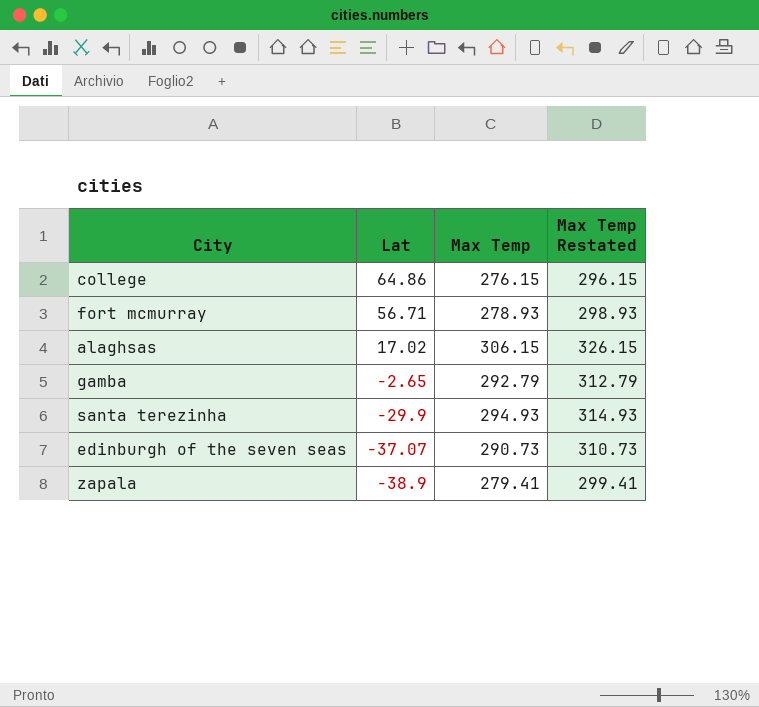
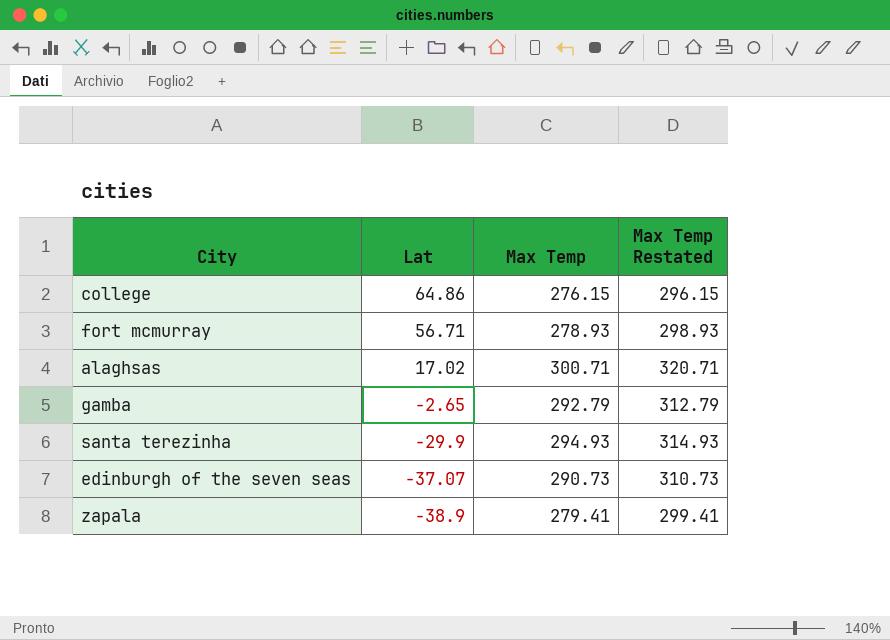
alaghsas | Max Temp: 306.15 -> 300.71
alaghsas | Max Temp Restated: 326.15 -> 320.71

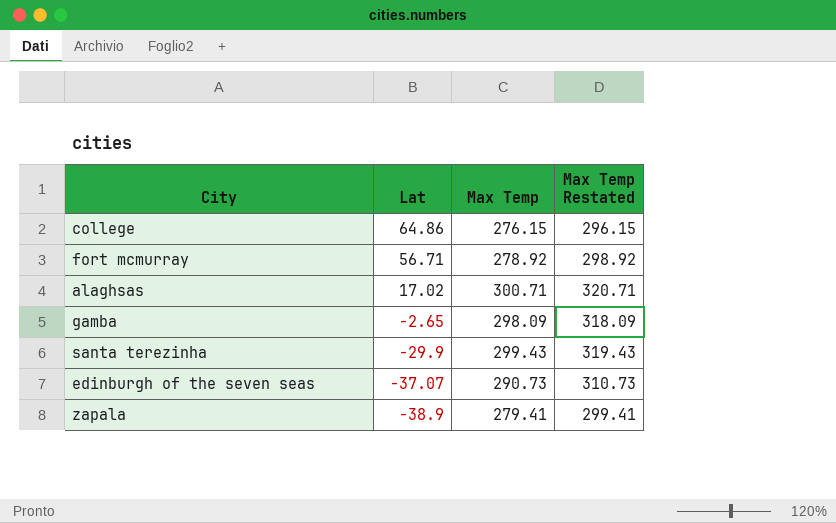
fort mcmurray | Max Temp: 278.93 -> 278.92
fort mcmurray | Max Temp Restated: 298.93 -> 298.92
gamba | Max Temp: 292.79 -> 298.09
gamba | Max Temp Restated: 312.79 -> 318.09
santa terezinha | Max Temp: 294.93 -> 299.43
santa terezinha | Max Temp Restated: 314.93 -> 319.43

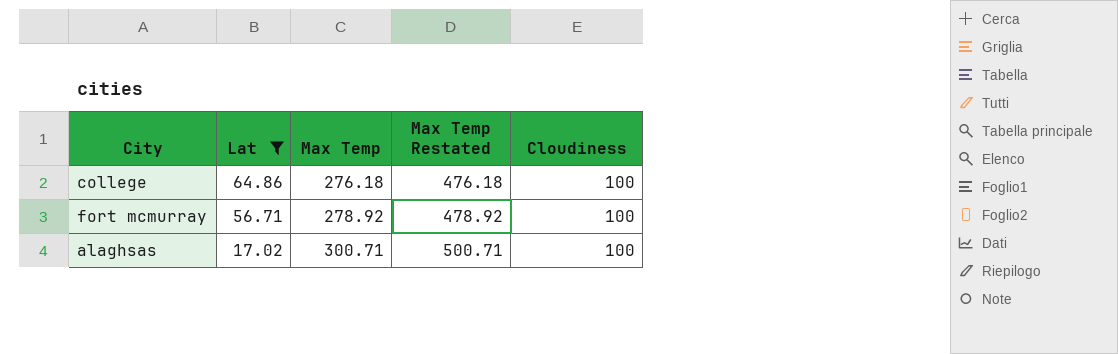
filter: none -> Lat >= 17.02
column Max Temp Restated | formula: [Max Temp] + 20 -> [Max Temp] + 200
column Cloudiness | position: none -> 5
college | Max Temp: 276.15 -> 276.18

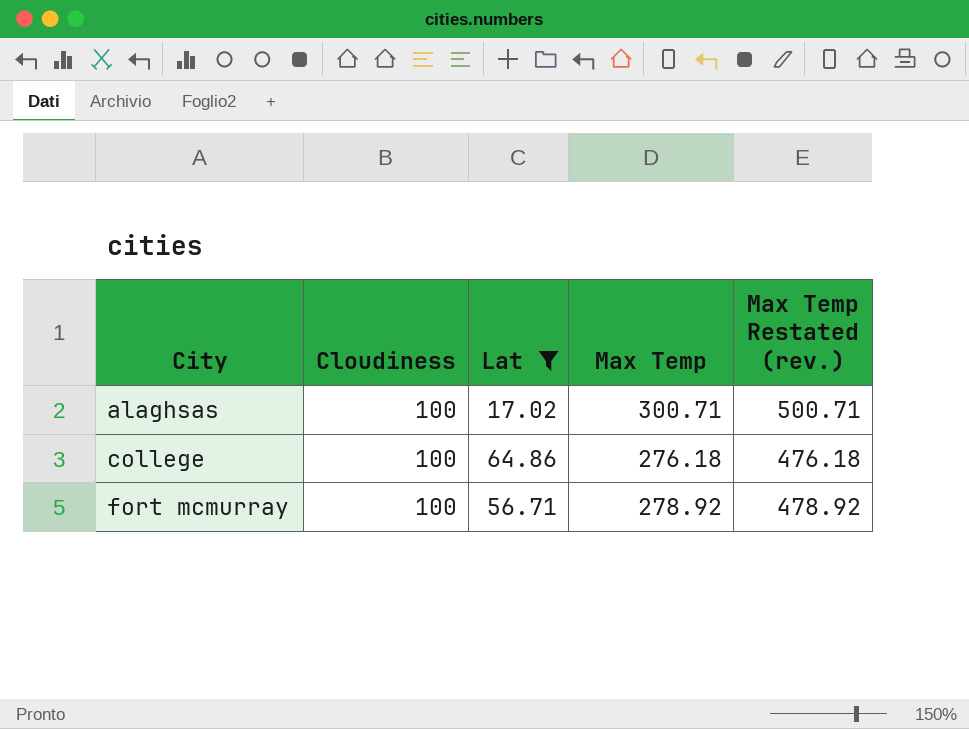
row order: Lat descending -> City ascending
column Cloudiness | position: 5 -> 2
column name: Max Temp Restated -> Max Temp Restated (rev.)

